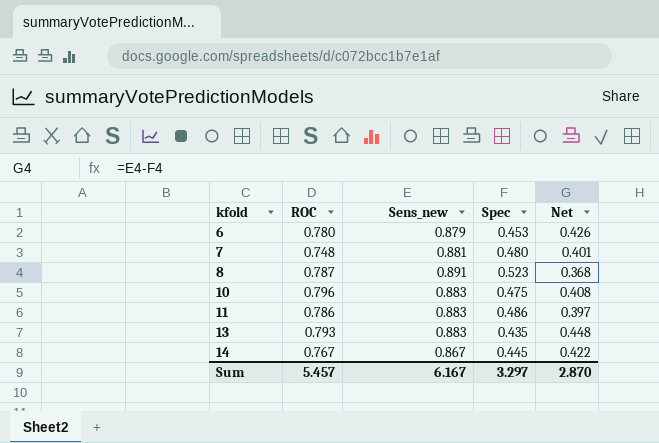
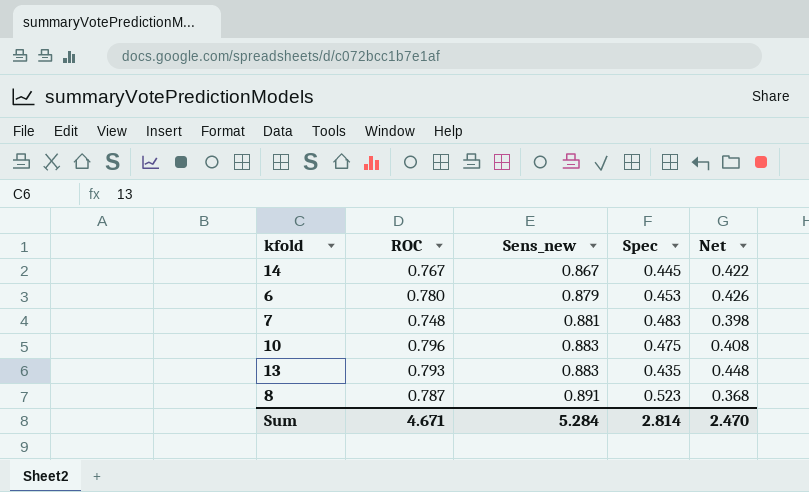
row order: kfold ascending -> Sens_new ascending
row 11: 0.786 | 0.883 | 0.486 | 0.397 -> none
7 | Spec: 0.480 -> 0.483
7 | Net: 0.401 -> 0.398
Sum | ROC: 5.457 -> 4.671
Sum | Sens_new: 6.167 -> 5.284
Sum | Spec: 3.297 -> 2.814
Sum | Net: 2.870 -> 2.470

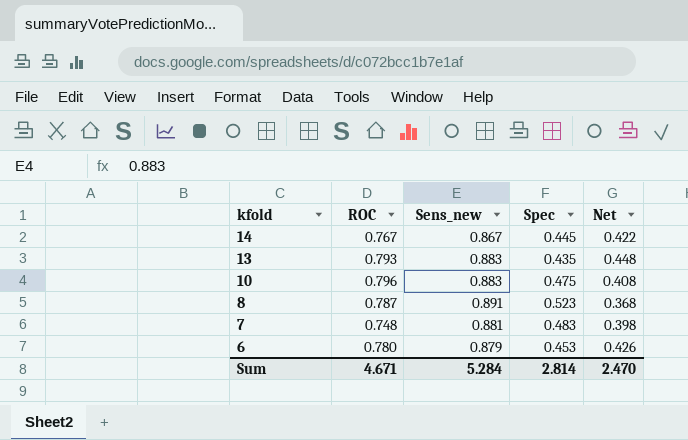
row order: Sens_new ascending -> kfold descending

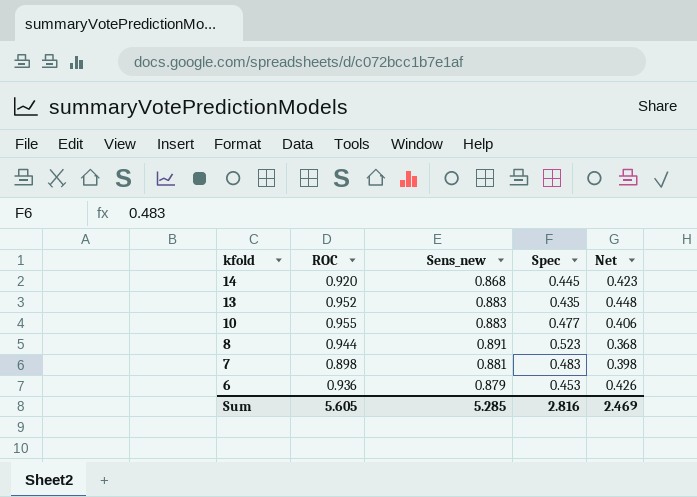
14 | ROC: 0.767 -> 0.920
14 | Sens_new: 0.867 -> 0.868
14 | Net: 0.422 -> 0.423
13 | ROC: 0.793 -> 0.952
10 | ROC: 0.796 -> 0.955
10 | Spec: 0.475 -> 0.477
10 | Net: 0.408 -> 0.406
8 | ROC: 0.787 -> 0.944
7 | ROC: 0.748 -> 0.898
6 | ROC: 0.780 -> 0.936
Sum | ROC: 4.671 -> 5.605
Sum | Sens_new: 5.284 -> 5.285
Sum | Spec: 2.814 -> 2.816
Sum | Net: 2.470 -> 2.469

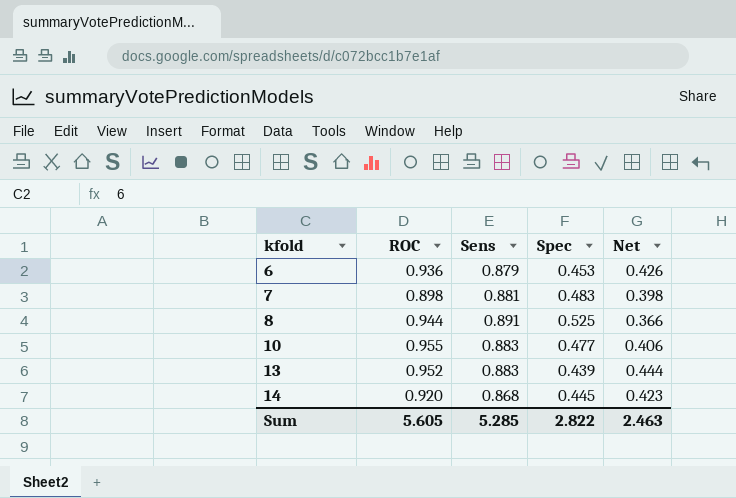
row order: kfold descending -> kfold ascending
column name: Sens_new -> Sens
8 | Spec: 0.523 -> 0.525
8 | Net: 0.368 -> 0.366
13 | Spec: 0.435 -> 0.439
13 | Net: 0.448 -> 0.444
Sum | Spec: 2.816 -> 2.822
Sum | Net: 2.469 -> 2.463

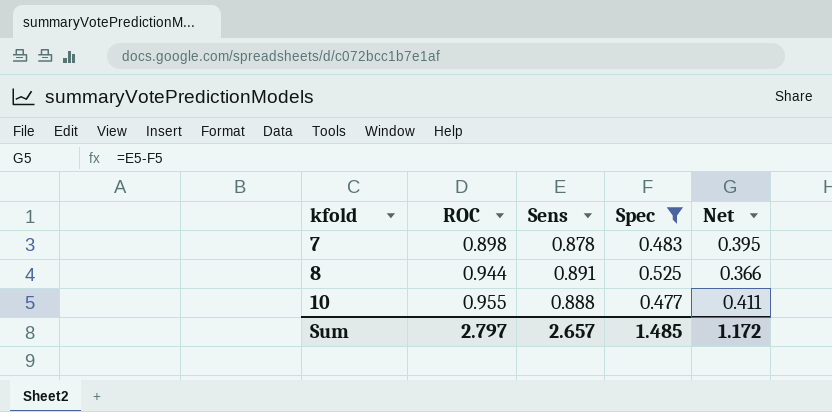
filter: none -> Spec >= 0.477
7 | Sens: 0.881 -> 0.878
7 | Net: 0.398 -> 0.395
10 | Sens: 0.883 -> 0.888
10 | Net: 0.406 -> 0.411
Sum | ROC: 5.605 -> 2.797
Sum | Sens: 5.285 -> 2.657
Sum | Spec: 2.822 -> 1.485
Sum | Net: 2.463 -> 1.172

